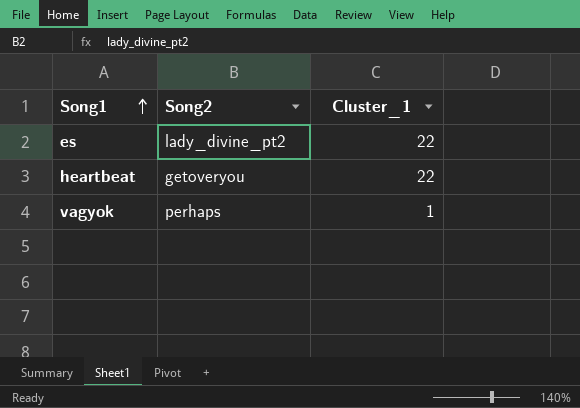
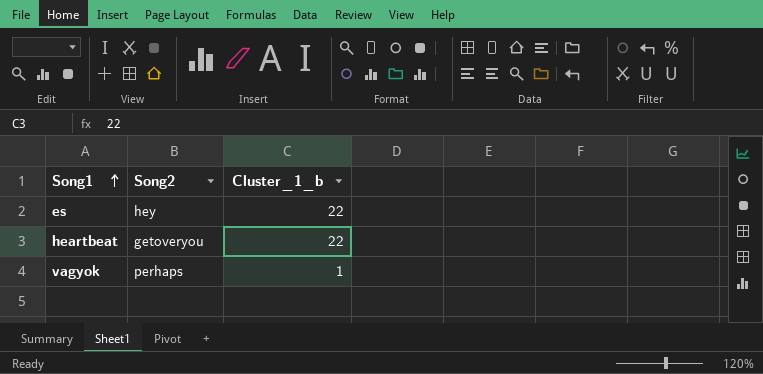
column name: Cluster_1 -> Cluster_1_b
es | Song2: lady_divine_pt2 -> hey

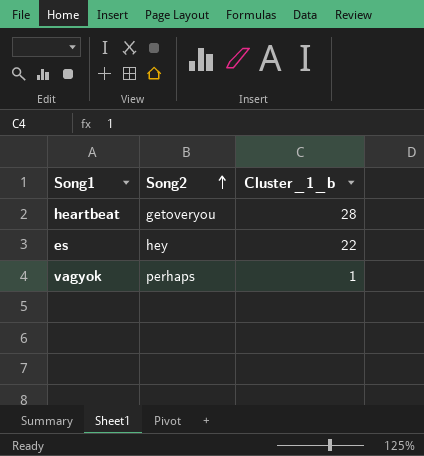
row order: Song1 ascending -> Song2 ascending
heartbeat | Cluster_1_b: 22 -> 28

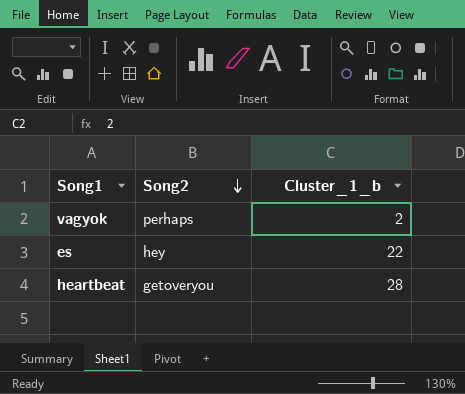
row order: Song2 ascending -> Song2 descending
vagyok | Cluster_1_b: 1 -> 2

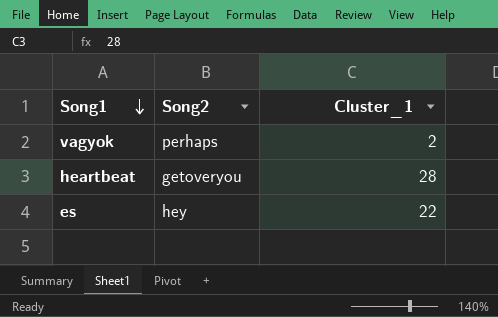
row order: Song2 descending -> Song1 descending
column name: Cluster_1_b -> Cluster_1

